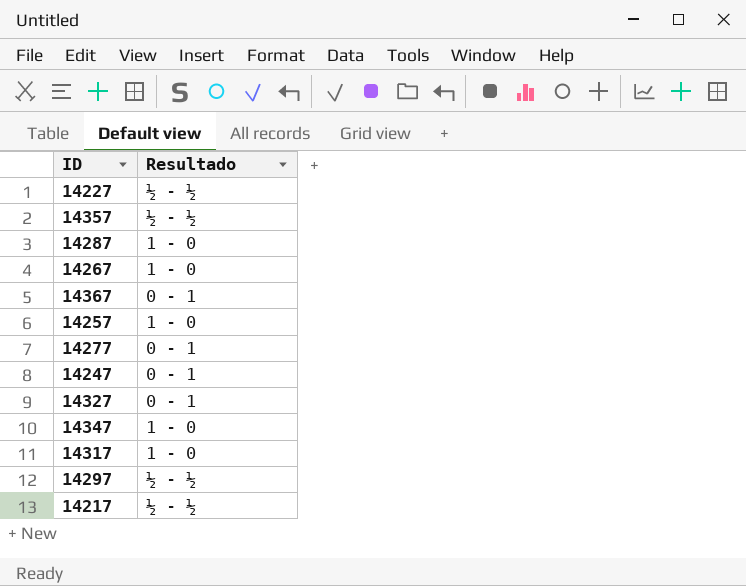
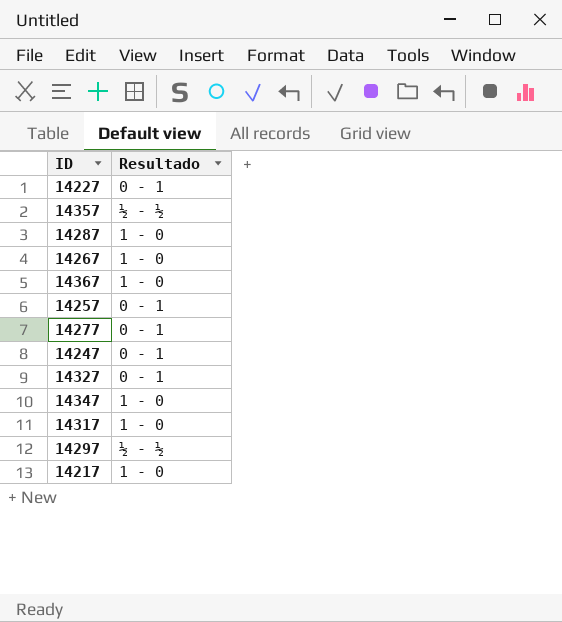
14227 | Resultado: ½ - ½ -> 0 - 1
14367 | Resultado: 0 - 1 -> 1 - 0
14257 | Resultado: 1 - 0 -> 0 - 1
14217 | Resultado: ½ - ½ -> 1 - 0

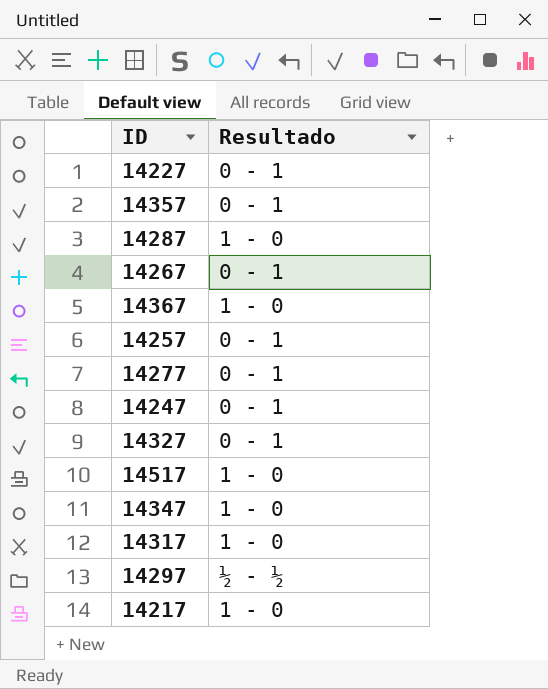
14357 | Resultado: ½ - ½ -> 0 - 1
14267 | Resultado: 1 - 0 -> 0 - 1
row 14517: none -> 1 - 0

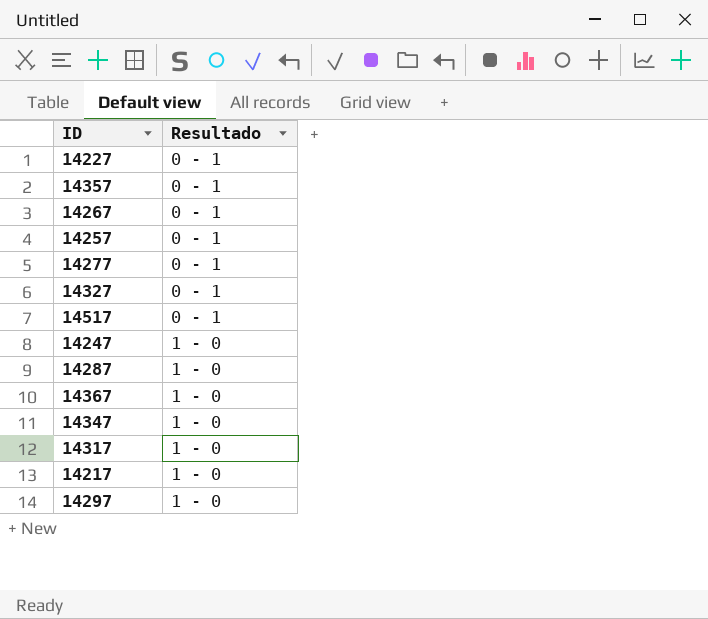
row order: none -> Resultado ascending
14517 | Resultado: 1 - 0 -> 0 - 1
14247 | Resultado: 0 - 1 -> 1 - 0
14297 | Resultado: ½ - ½ -> 1 - 0

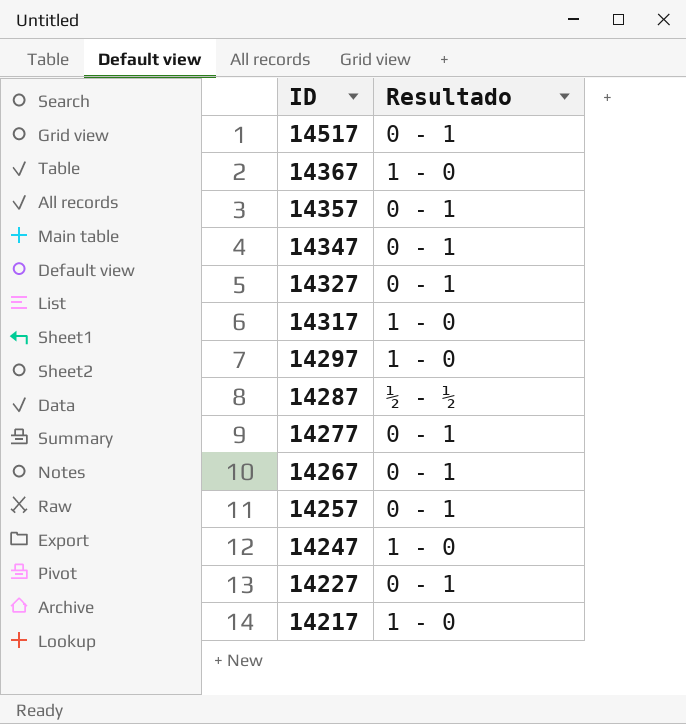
row order: Resultado ascending -> ID descending
14347 | Resultado: 1 - 0 -> 0 - 1
14287 | Resultado: 1 - 0 -> ½ - ½

